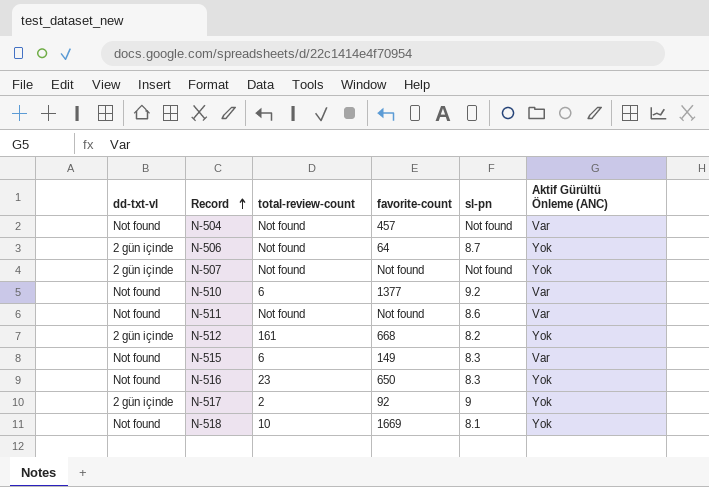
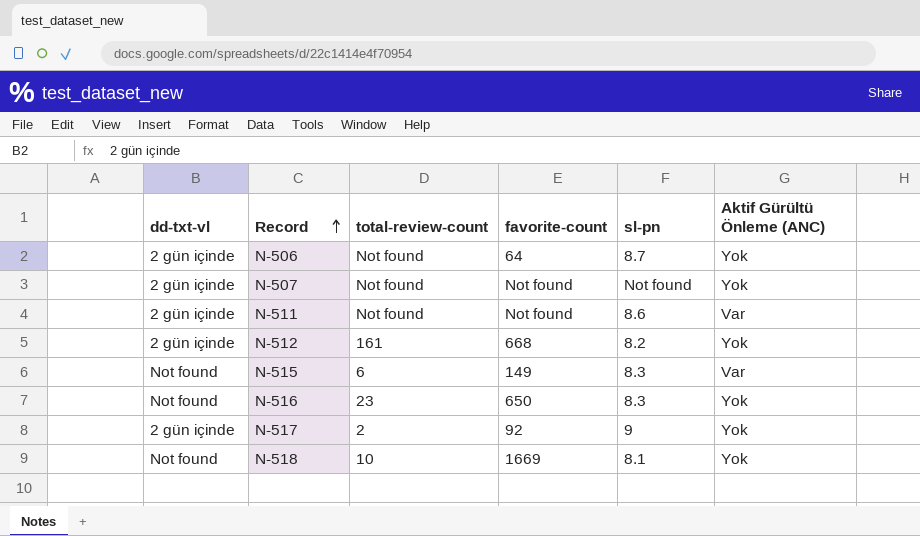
row N-504: Not found | Not found | 457 | Not found | Var -> none
row N-510: Not found | 6 | 1377 | 9.2 | Var -> none
N-511 | dd-txt-vl: Not found -> 2 gün içinde

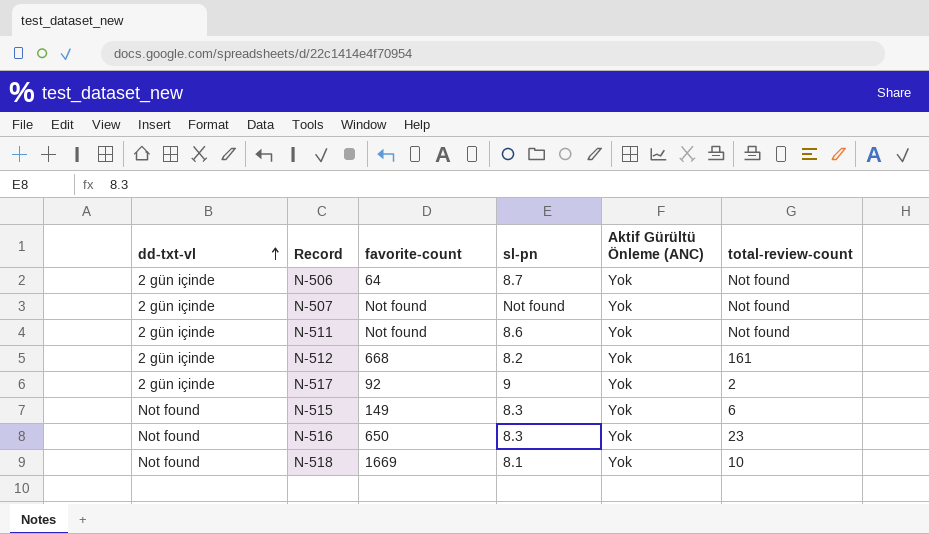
row order: Record ascending -> dd-txt-vl ascending
column total-review-count | position: 3 -> 6
N-511 | Aktif Gürültü Önleme (ANC): Var -> Yok
N-515 | Aktif Gürültü Önleme (ANC): Var -> Yok

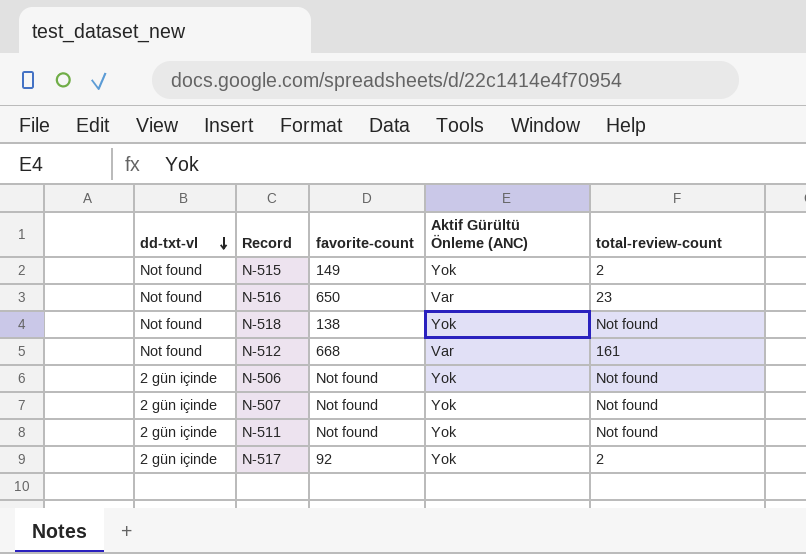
row order: dd-txt-vl ascending -> dd-txt-vl descending
column sl-pn | position: 4 -> none
N-515 | total-review-count: 6 -> 2
N-516 | Aktif Gürültü Önleme (ANC): Yok -> Var
N-518 | favorite-count: 1669 -> 138
N-518 | total-review-count: 10 -> Not found
N-512 | dd-txt-vl: 2 gün içinde -> Not found
N-512 | Aktif Gürültü Önleme (ANC): Yok -> Var
N-506 | favorite-count: 64 -> Not found

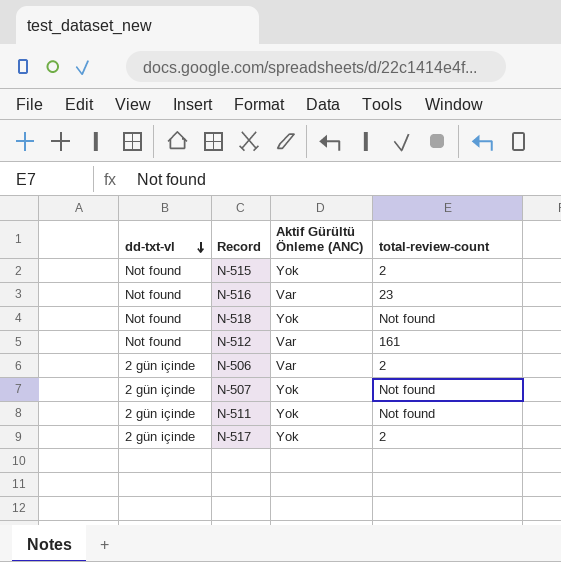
column favorite-count | position: 3 -> none
N-506 | Aktif Gürültü Önleme (ANC): Yok -> Var
N-506 | total-review-count: Not found -> 2

